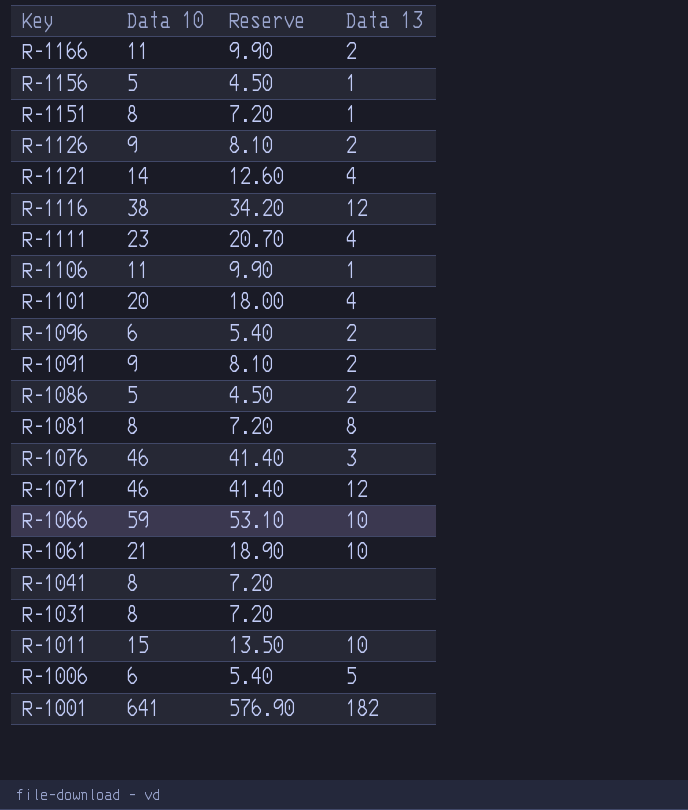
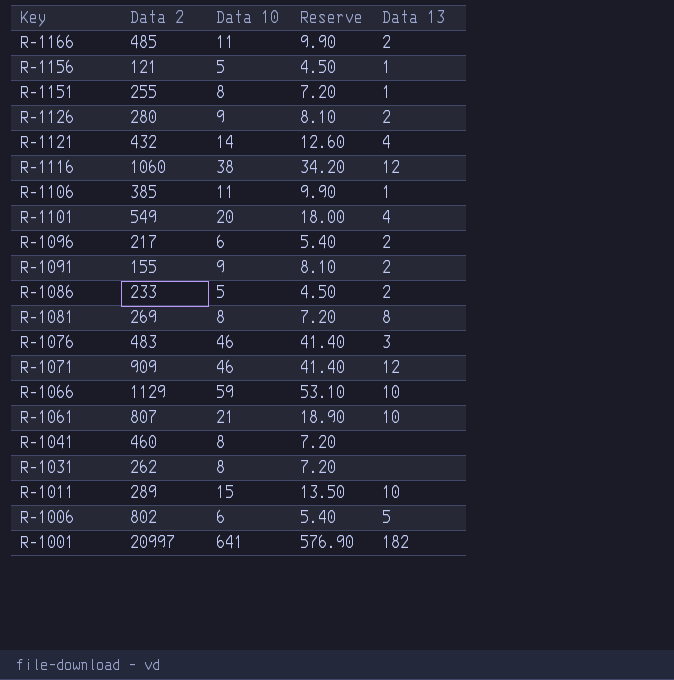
column Data 2 | position: none -> 2
row R-1111: 23 | 20.70 | 4 -> none

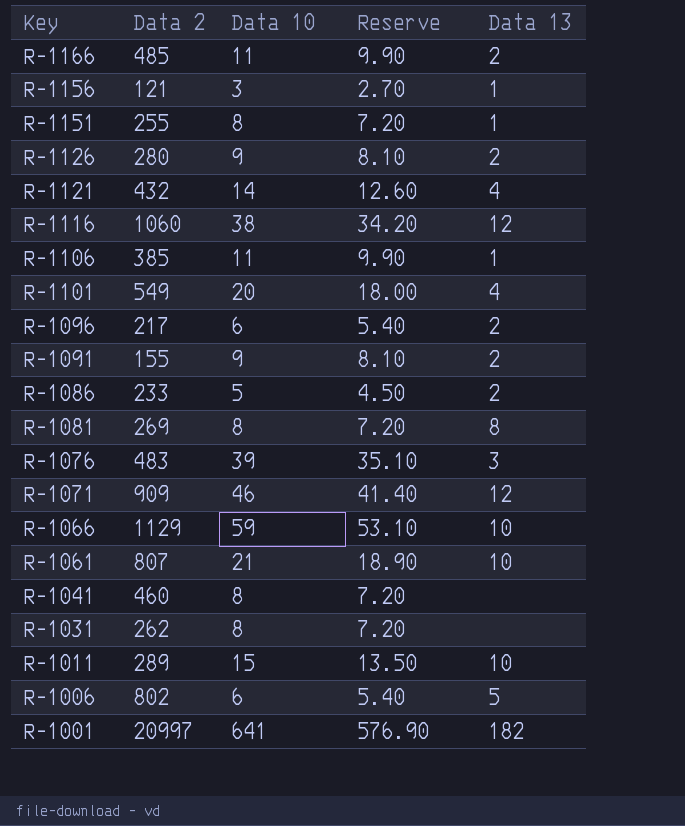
R-1156 | Data 10: 5 -> 3
R-1156 | Reserve: 4.50 -> 2.70
R-1076 | Data 10: 46 -> 39
R-1076 | Reserve: 41.40 -> 35.10

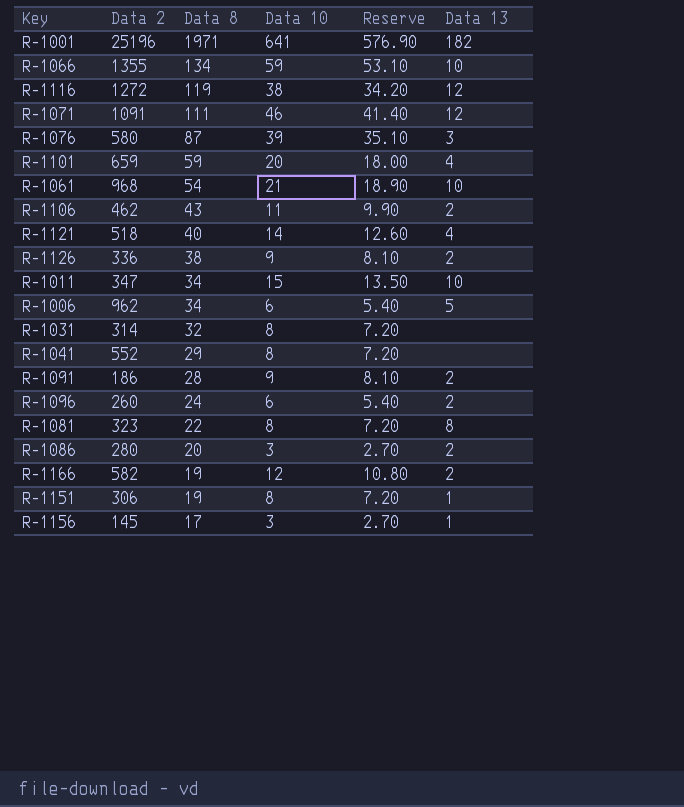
row order: Key descending -> Data 8 descending
column Data 8 | position: none -> 3
R-1001 | Data 2: 20997 -> 25196
R-1066 | Data 2: 1129 -> 1355
R-1116 | Data 2: 1060 -> 1272
R-1071 | Data 2: 909 -> 1091
R-1076 | Data 2: 483 -> 580
R-1101 | Data 2: 549 -> 659
R-1061 | Data 2: 807 -> 968
R-1106 | Data 2: 385 -> 462
R-1106 | Data 13: 1 -> 2
R-1121 | Data 2: 432 -> 518
R-1126 | Data 2: 280 -> 336
R-1011 | Data 2: 289 -> 347
R-1006 | Data 2: 802 -> 962
R-1031 | Data 2: 262 -> 314
R-1041 | Data 2: 460 -> 552
R-1091 | Data 2: 155 -> 186
R-1096 | Data 2: 217 -> 260
R-1081 | Data 2: 269 -> 323
R-1086 | Data 2: 233 -> 280
R-1086 | Data 10: 5 -> 3
R-1086 | Reserve: 4.50 -> 2.70
R-1166 | Data 2: 485 -> 582
R-1166 | Data 10: 11 -> 12
R-1166 | Reserve: 9.90 -> 10.80
R-1151 | Data 2: 255 -> 306
R-1156 | Data 2: 121 -> 145

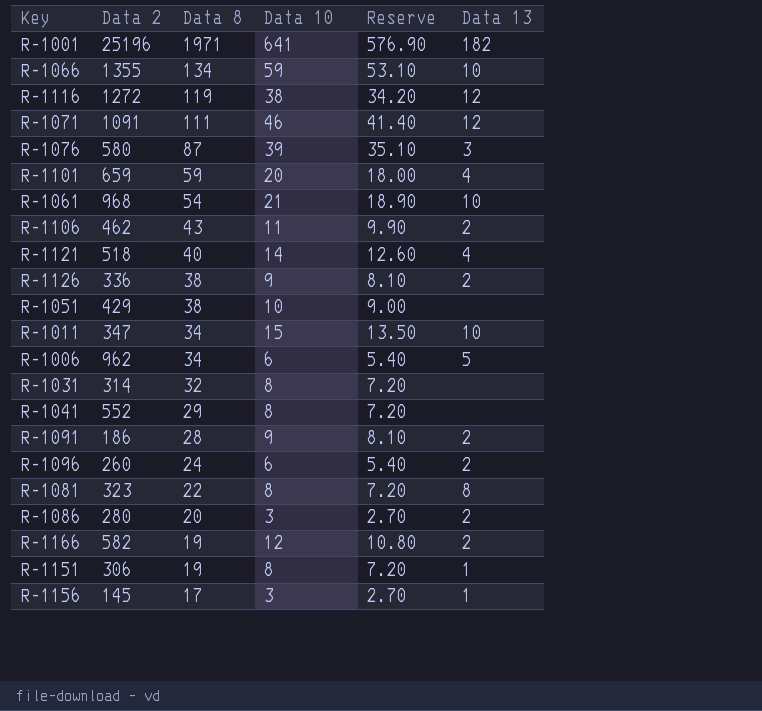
row R-1051: none -> 429 | 38 | 10 | 9.00 | none

